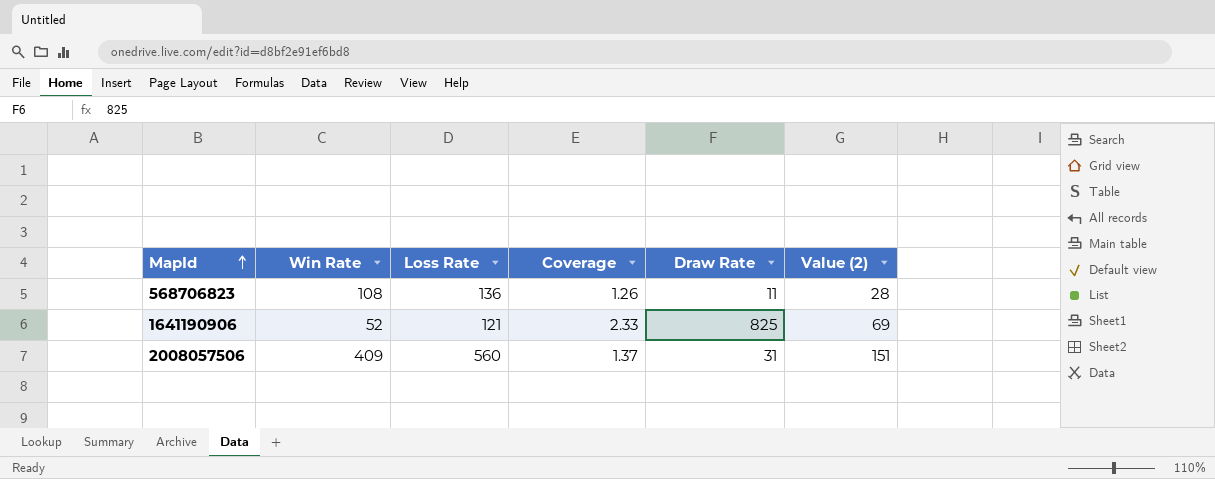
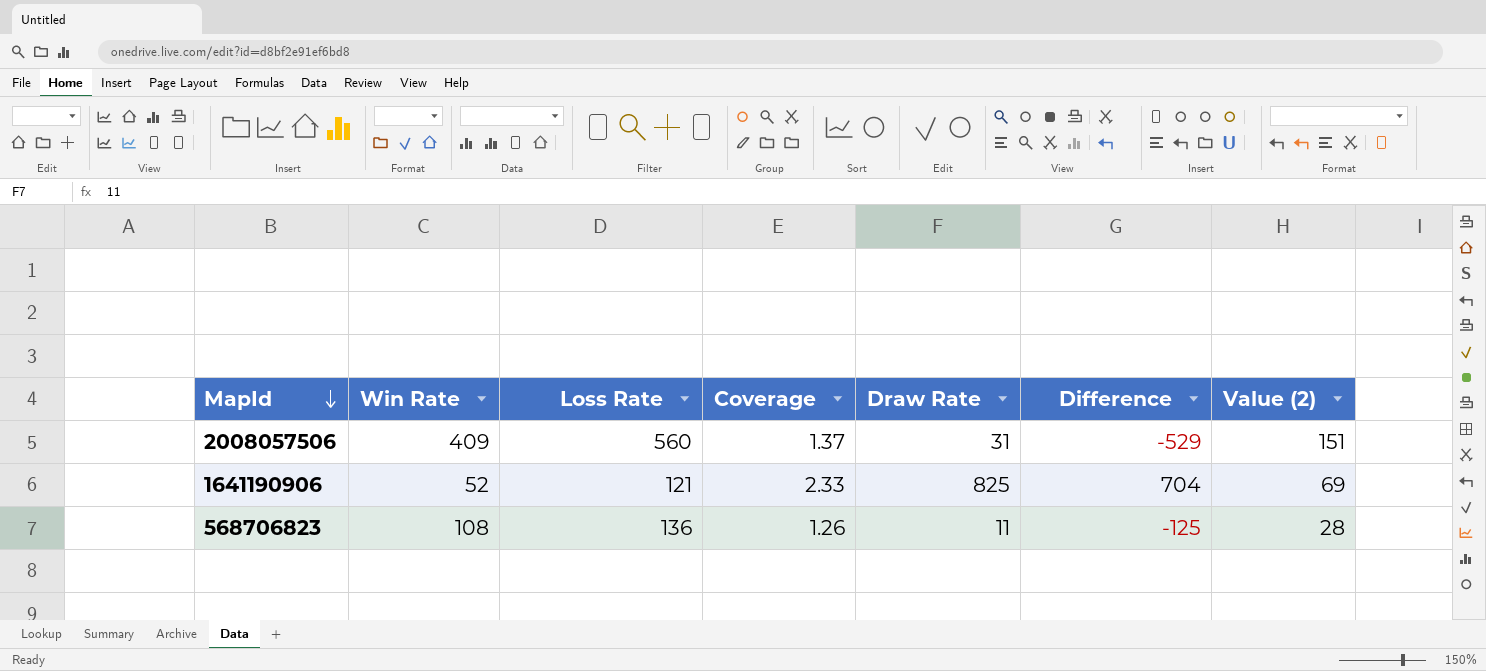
row order: MapId ascending -> MapId descending
column Difference | formula: none -> [Draw Rate] - [Loss Rate]

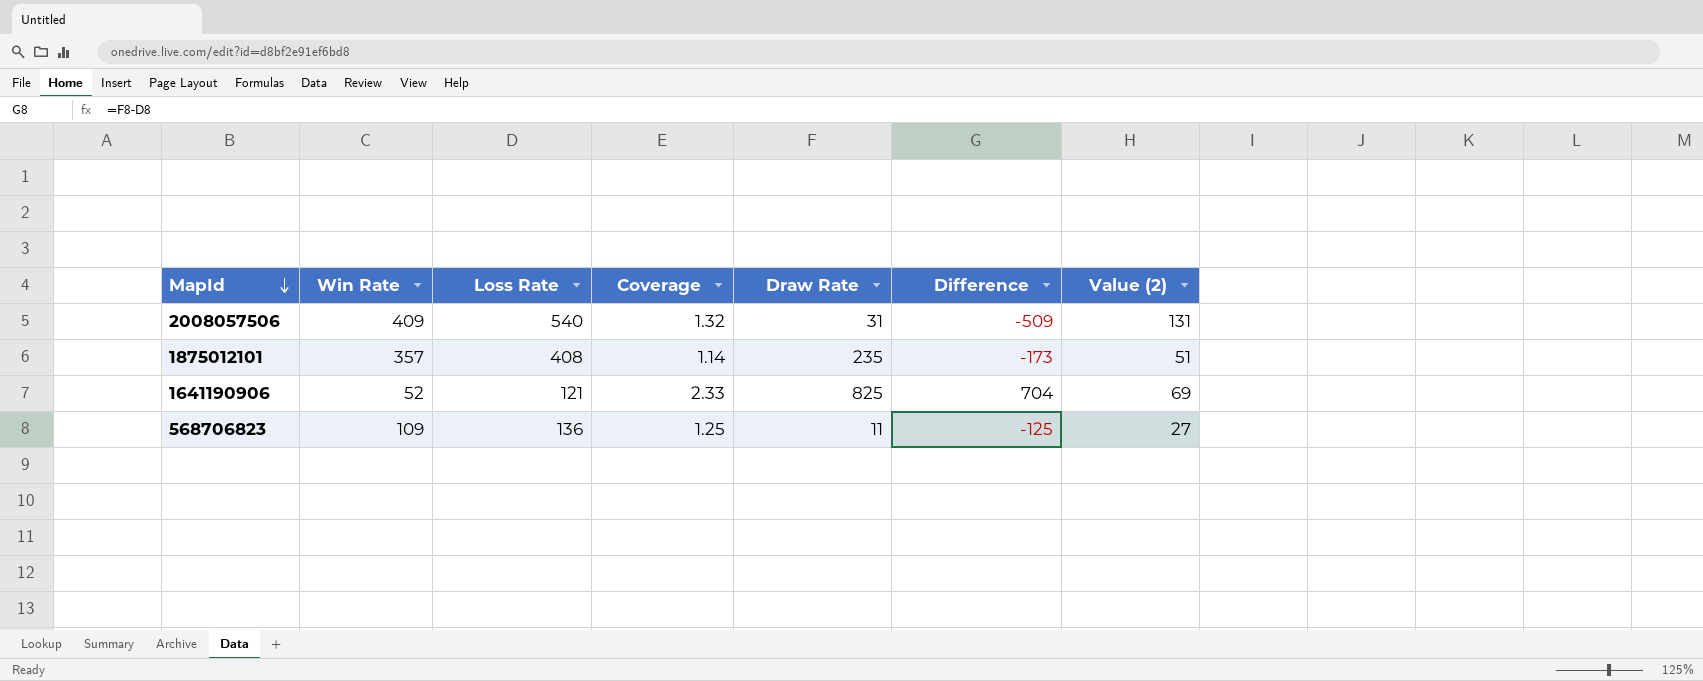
2008057506 | Loss Rate: 560 -> 540
2008057506 | Coverage: 1.37 -> 1.32
2008057506 | Difference: -529 -> -509
2008057506 | Value (2): 151 -> 131
row 1875012101: none -> 357 | 408 | 1.14 | 235 | -173 | 51
568706823 | Win Rate: 108 -> 109
568706823 | Coverage: 1.26 -> 1.25
568706823 | Value (2): 28 -> 27

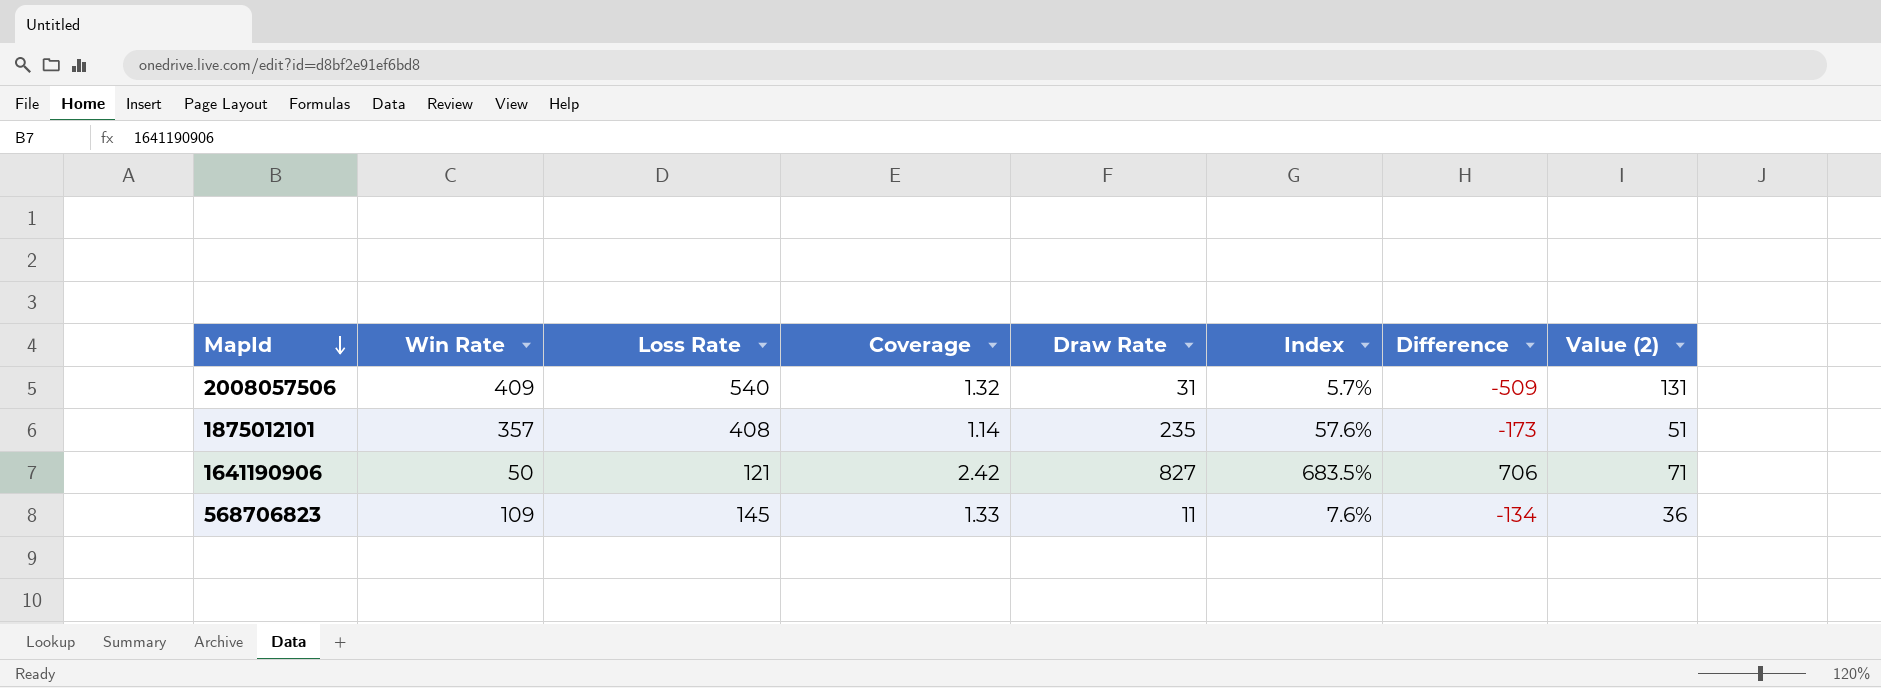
column Index | formula: none -> [Draw Rate] / [Loss Rate]
1641190906 | Win Rate: 52 -> 50
1641190906 | Coverage: 2.33 -> 2.42
1641190906 | Draw Rate: 825 -> 827
1641190906 | Difference: 704 -> 706
1641190906 | Value (2): 69 -> 71
568706823 | Loss Rate: 136 -> 145
568706823 | Coverage: 1.25 -> 1.33
568706823 | Difference: -125 -> -134
568706823 | Value (2): 27 -> 36

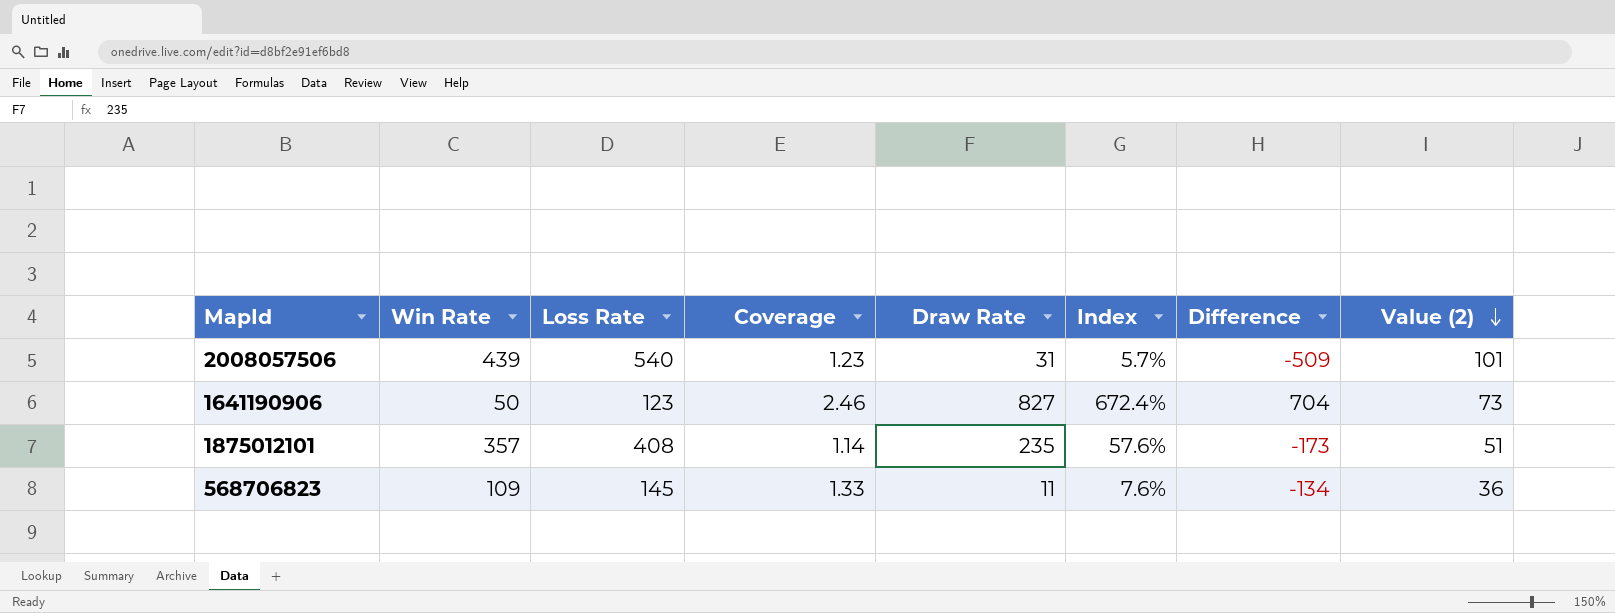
row order: MapId descending -> Value (2) descending
2008057506 | Win Rate: 409 -> 439
2008057506 | Coverage: 1.32 -> 1.23
2008057506 | Value (2): 131 -> 101
1641190906 | Loss Rate: 121 -> 123
1641190906 | Coverage: 2.42 -> 2.46
1641190906 | Index: 683.5% -> 672.4%
1641190906 | Difference: 706 -> 704
1641190906 | Value (2): 71 -> 73

